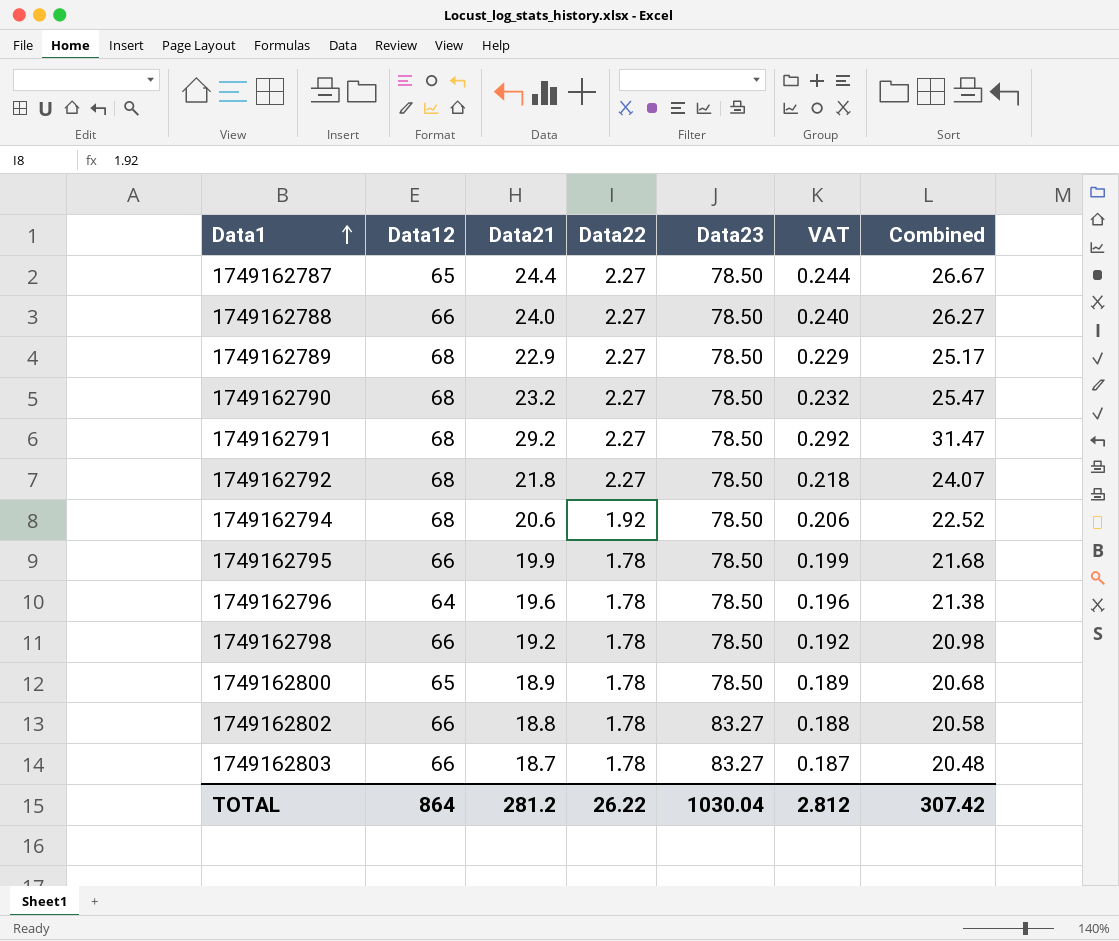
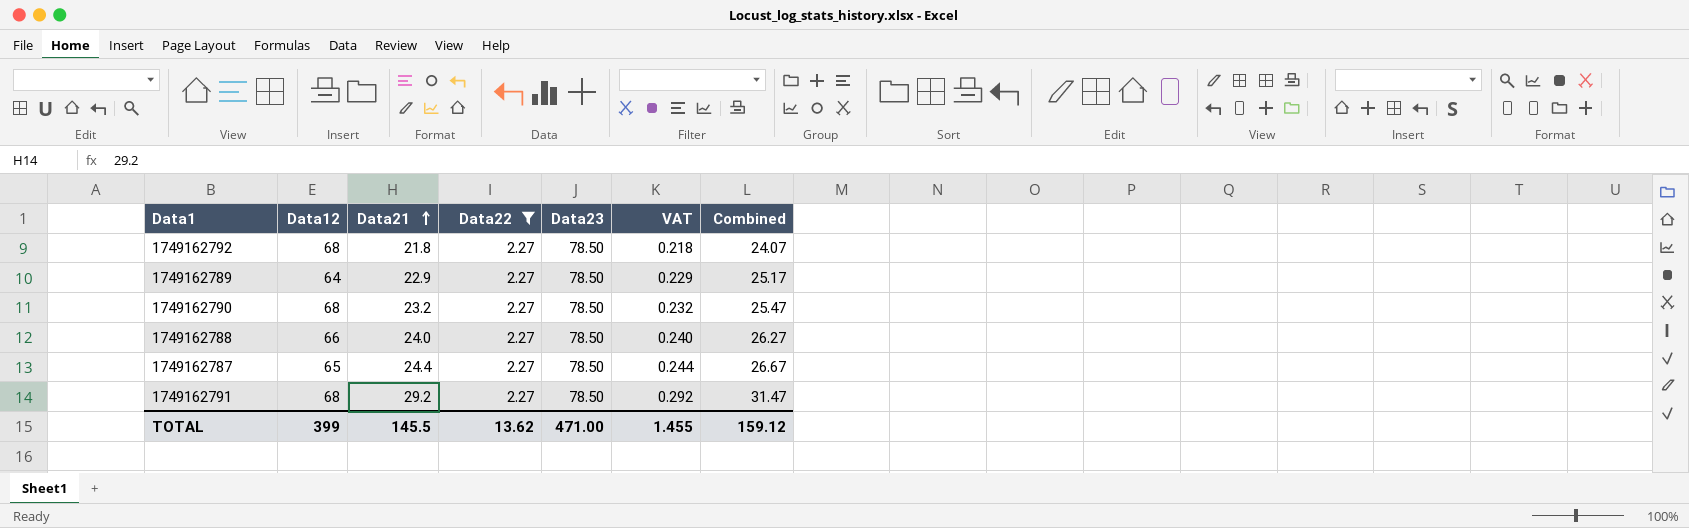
filter: none -> Data22 = 2.27
row order: Data1 ascending -> Data21 ascending
1749162789 | Data12: 68 -> 64
TOTAL | Data12: 864 -> 399
TOTAL | Data21: 281.2 -> 145.5
TOTAL | Data22: 26.22 -> 13.62
TOTAL | Data23: 1030.04 -> 471.00
TOTAL | VAT: 2.812 -> 1.455
TOTAL | Combined: 307.42 -> 159.12

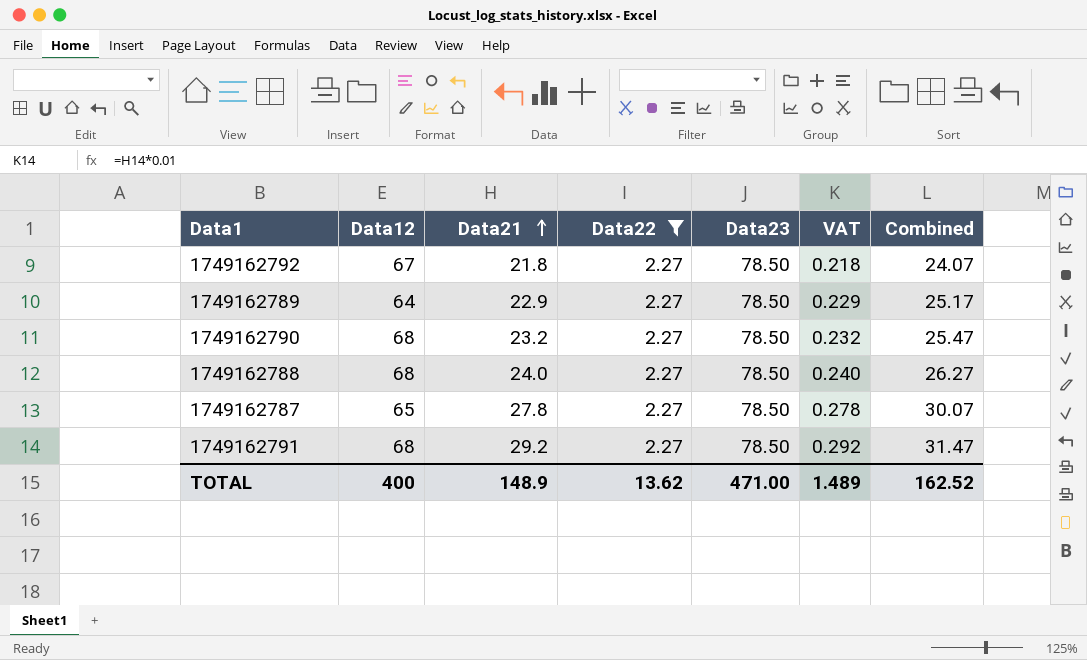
1749162792 | Data12: 68 -> 67
1749162788 | Data12: 66 -> 68
1749162787 | Data21: 24.4 -> 27.8
1749162787 | VAT: 0.244 -> 0.278
1749162787 | Combined: 26.67 -> 30.07
TOTAL | Data12: 399 -> 400
TOTAL | Data21: 145.5 -> 148.9
TOTAL | VAT: 1.455 -> 1.489
TOTAL | Combined: 159.12 -> 162.52

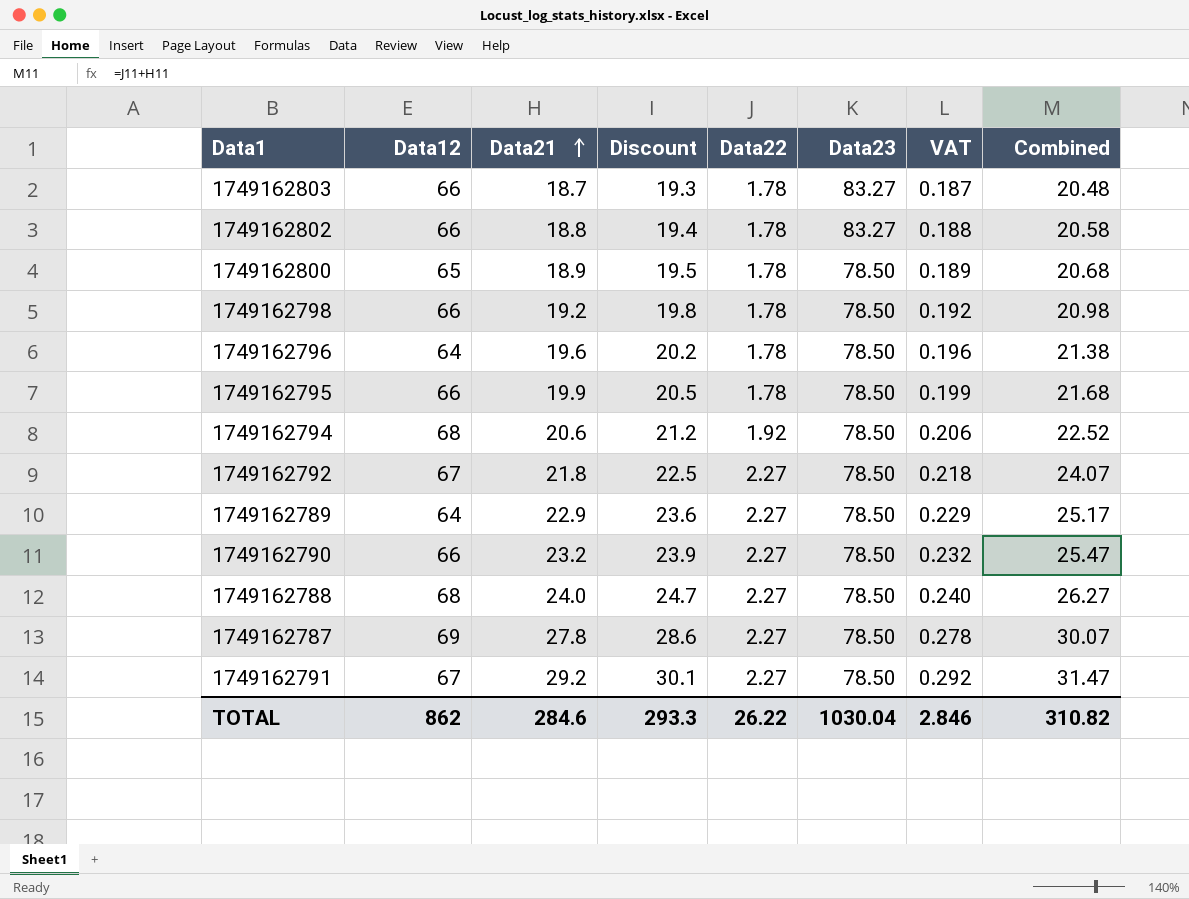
filter: Data22 = 2.27 -> none
column Discount | formula: none -> [Data21] * 1.03
1749162790 | Data12: 68 -> 66
1749162787 | Data12: 65 -> 69
1749162791 | Data12: 68 -> 67
TOTAL | Data12: 400 -> 862
TOTAL | Data21: 148.9 -> 284.6
TOTAL | Data22: 13.62 -> 26.22
TOTAL | Data23: 471.00 -> 1030.04
TOTAL | VAT: 1.489 -> 2.846
TOTAL | Combined: 162.52 -> 310.82

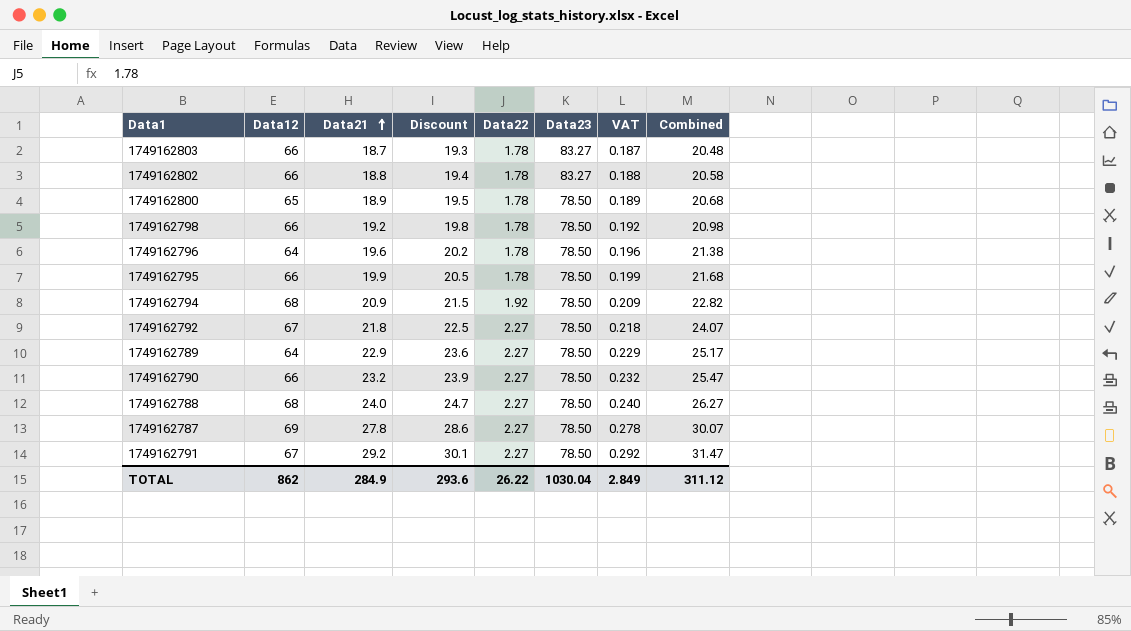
1749162794 | Data21: 20.6 -> 20.9
1749162794 | Discount: 21.2 -> 21.5
1749162794 | VAT: 0.206 -> 0.209
1749162794 | Combined: 22.52 -> 22.82
TOTAL | Data21: 284.6 -> 284.9
TOTAL | Discount: 293.3 -> 293.6
TOTAL | VAT: 2.846 -> 2.849
TOTAL | Combined: 310.82 -> 311.12

